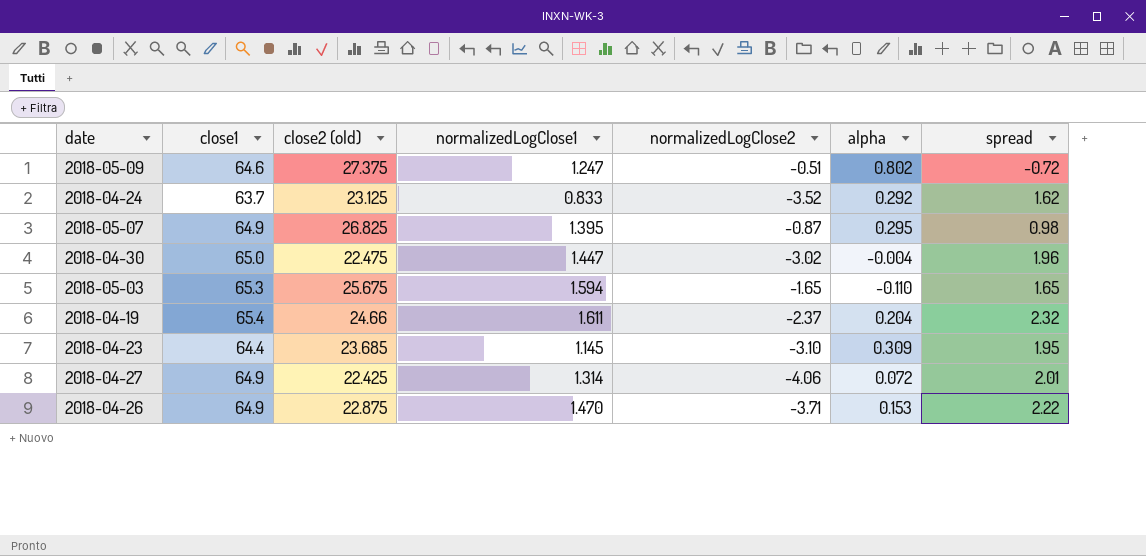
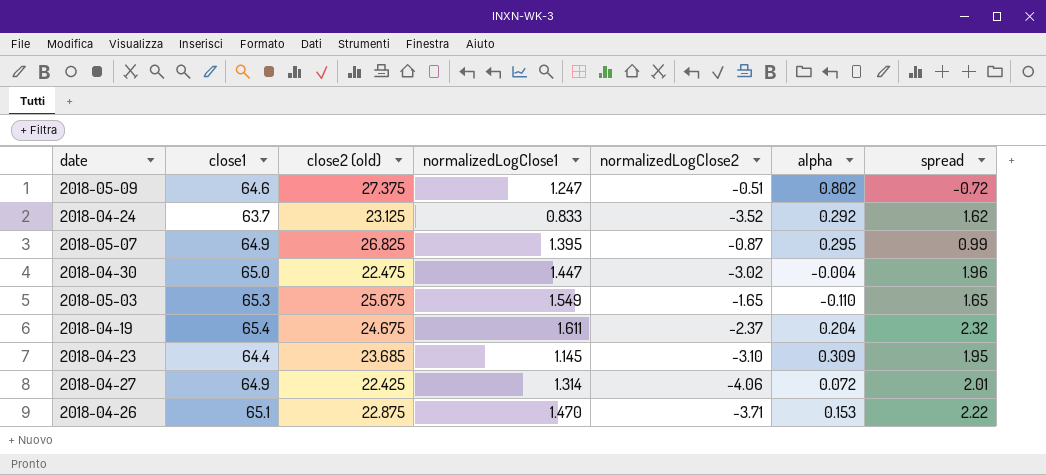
2018-05-07 | spread: 0.98 -> 0.99
2018-05-03 | normalizedLogClose1: 1.594 -> 1.549
2018-04-19 | close2 (old): 24.66 -> 24.675
2018-04-26 | close1: 64.9 -> 65.1

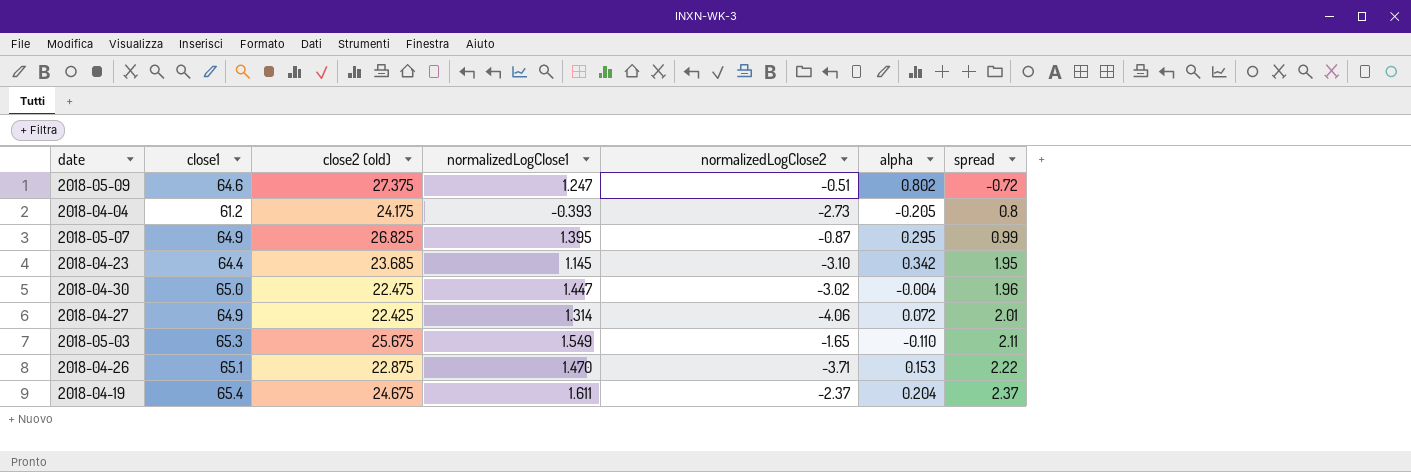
row order: none -> spread ascending
row 2018-04-24: 63.7 | 23.125 | 0.833 | -3.52 | 0.292 | 1.62 -> none
row 2018-04-04: none -> 61.2 | 24.175 | -0.393 | -2.73 | -0.205 | 0.8
2018-04-23 | alpha: 0.309 -> 0.342
2018-05-03 | spread: 1.65 -> 2.11
2018-04-19 | spread: 2.32 -> 2.37

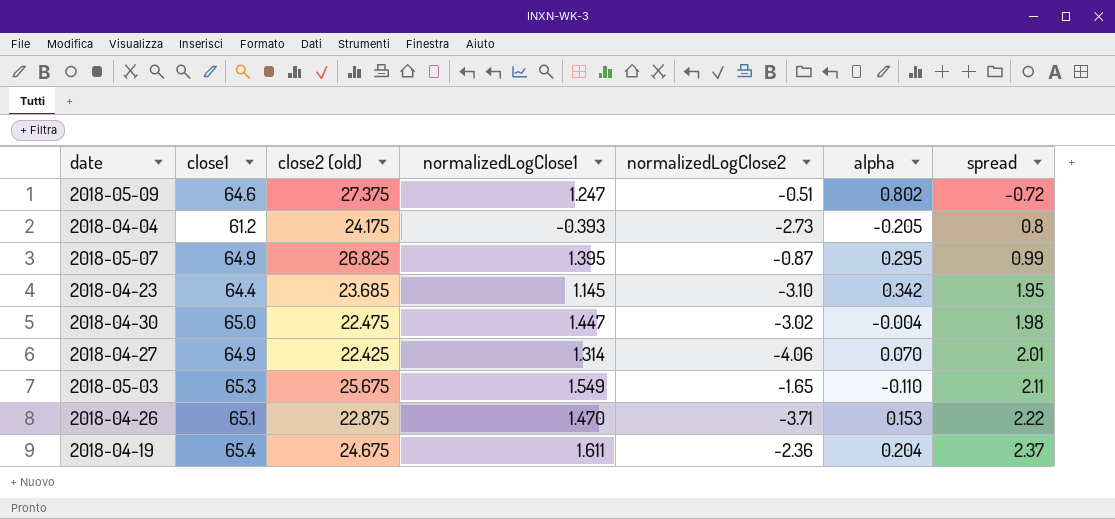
2018-04-30 | spread: 1.96 -> 1.98
2018-04-27 | alpha: 0.072 -> 0.070
2018-04-19 | normalizedLogClose2: -2.37 -> -2.36

